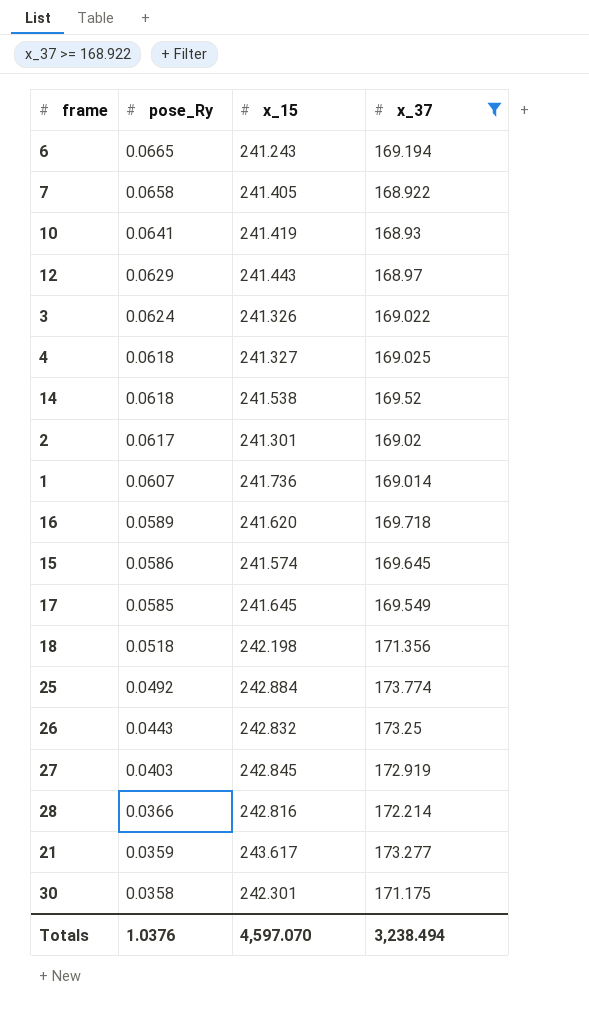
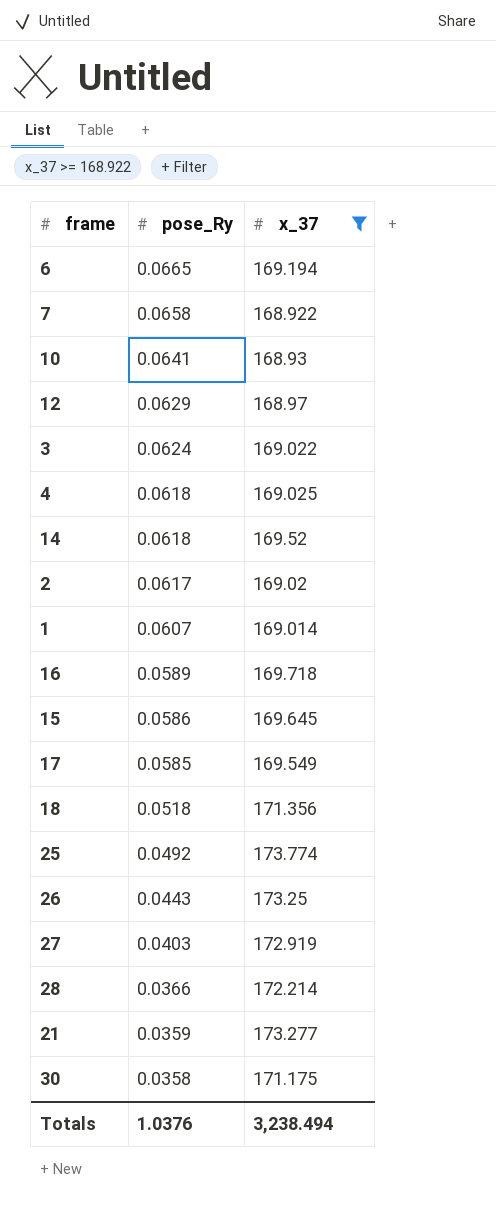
column x_15 | position: 3 -> none

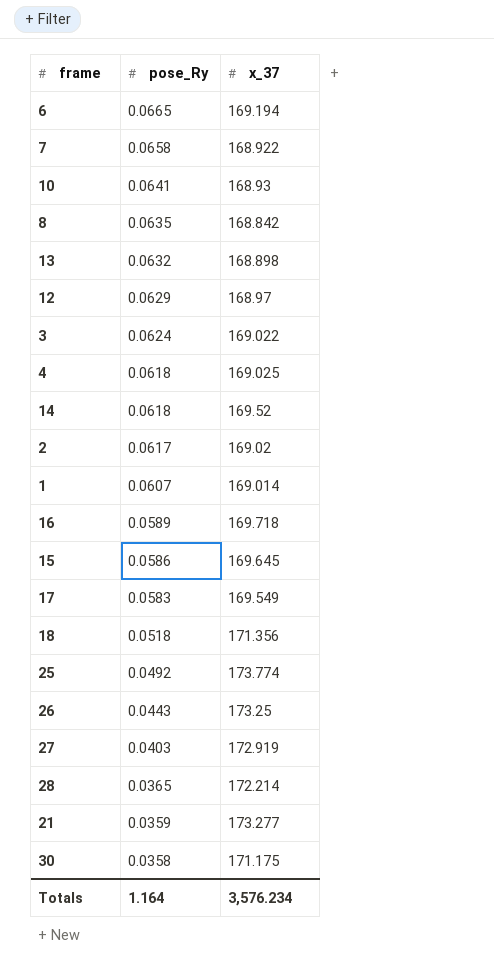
filter: x_37 >= 168.922 -> none
17 | pose_Ry: 0.0585 -> 0.0583
28 | pose_Ry: 0.0366 -> 0.0365
Totals | pose_Ry: 1.0376 -> 1.164
Totals | x_37: 3,238.494 -> 3,576.234

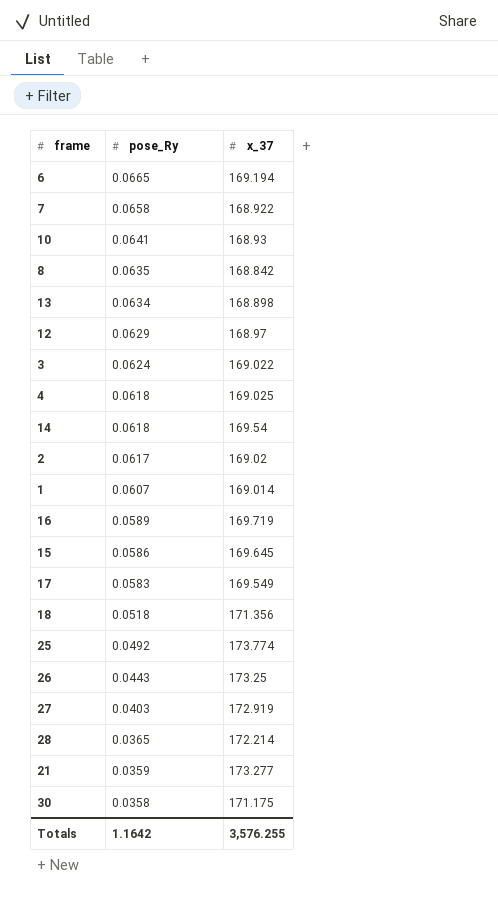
13 | pose_Ry: 0.0632 -> 0.0634
14 | x_37: 169.52 -> 169.54
16 | x_37: 169.718 -> 169.719
Totals | pose_Ry: 1.164 -> 1.1642
Totals | x_37: 3,576.234 -> 3,576.255

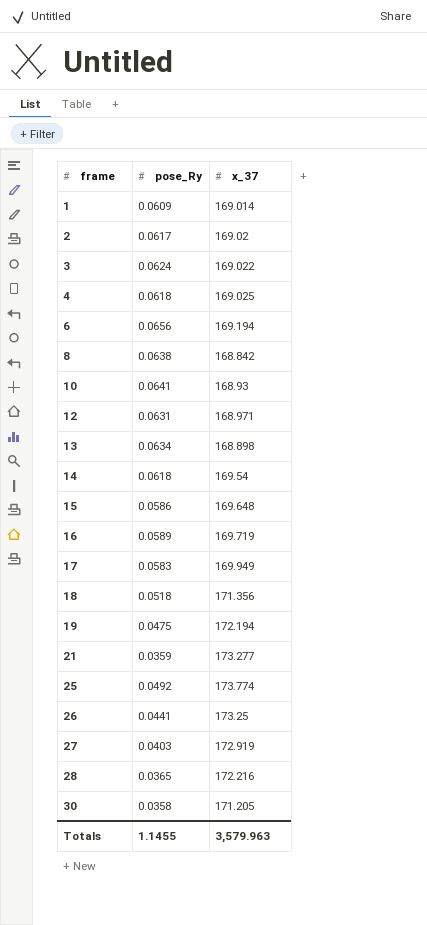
row order: pose_Ry descending -> frame ascending
row 7: 0.0658 | 168.922 -> none
1 | pose_Ry: 0.0607 -> 0.0609
6 | pose_Ry: 0.0665 -> 0.0656
8 | pose_Ry: 0.0635 -> 0.0638
12 | pose_Ry: 0.0629 -> 0.0631
12 | x_37: 168.97 -> 168.971
15 | x_37: 169.645 -> 169.648
17 | x_37: 169.549 -> 169.949
row 19: none -> 0.0475 | 172.194
26 | pose_Ry: 0.0443 -> 0.0441
28 | x_37: 172.214 -> 172.216
30 | x_37: 171.175 -> 171.205
Totals | pose_Ry: 1.1642 -> 1.1455
Totals | x_37: 3,576.255 -> 3,579.963

